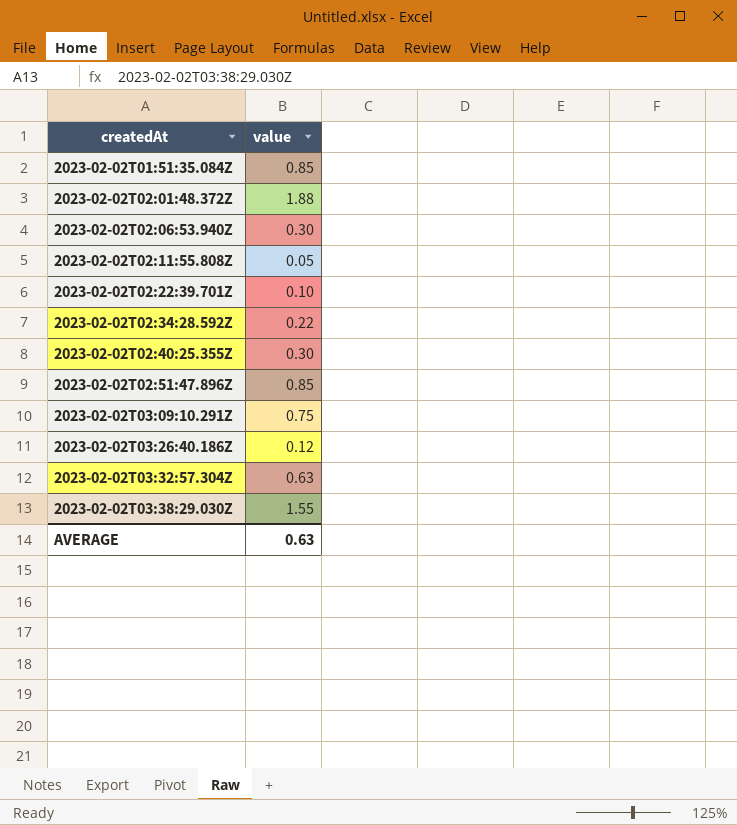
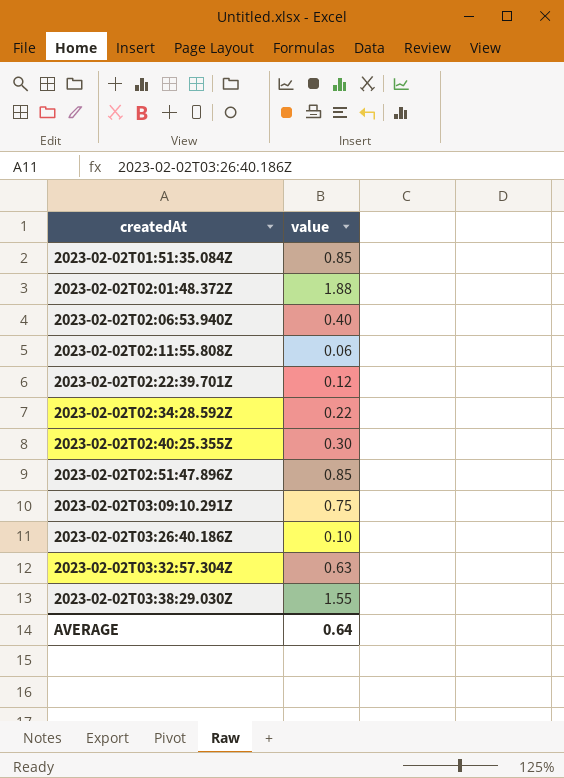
2023-02-02T02:06:53.940Z | value: 0.30 -> 0.40
2023-02-02T02:11:55.808Z | value: 0.05 -> 0.06
2023-02-02T02:22:39.701Z | value: 0.10 -> 0.12
2023-02-02T03:26:40.186Z | value: 0.12 -> 0.10
AVERAGE | value: 0.63 -> 0.64

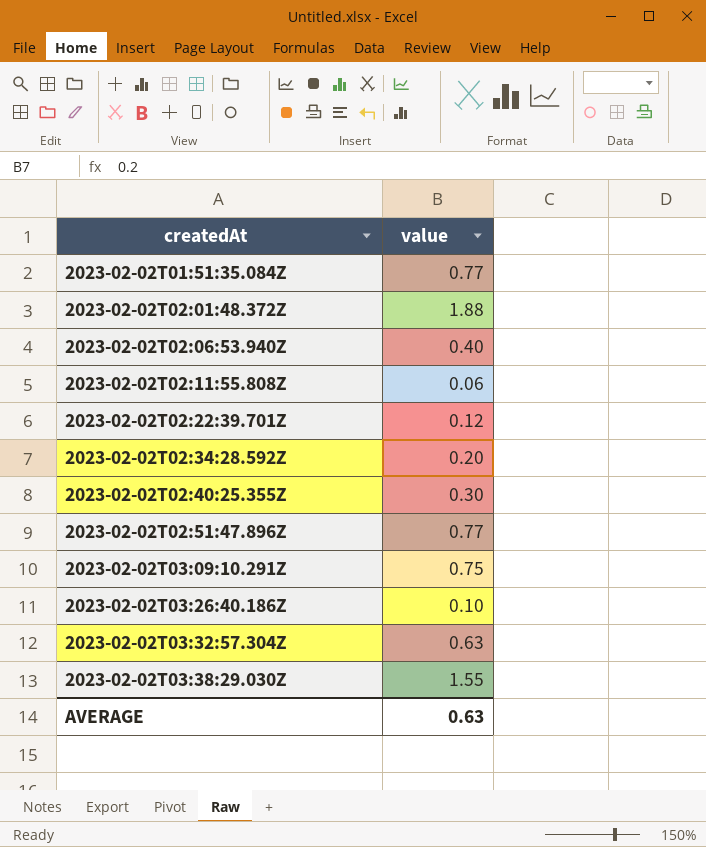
2023-02-02T01:51:35.084Z | value: 0.85 -> 0.77
2023-02-02T02:34:28.592Z | value: 0.22 -> 0.20
2023-02-02T02:51:47.896Z | value: 0.85 -> 0.77
AVERAGE | value: 0.64 -> 0.63

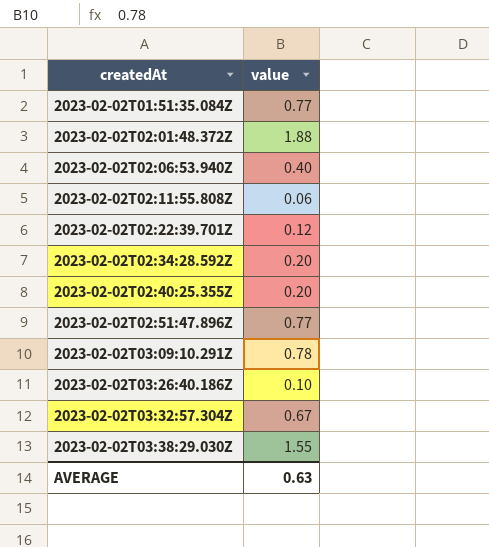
2023-02-02T02:40:25.355Z | value: 0.30 -> 0.20
2023-02-02T03:09:10.291Z | value: 0.75 -> 0.78
2023-02-02T03:32:57.304Z | value: 0.63 -> 0.67

